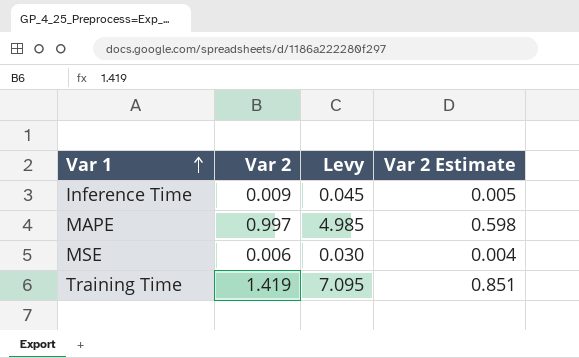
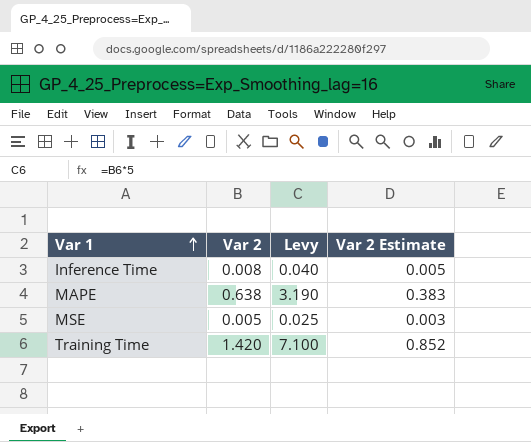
Inference Time | Var 2: 0.009 -> 0.008
Inference Time | Levy: 0.045 -> 0.040
MAPE | Var 2: 0.997 -> 0.638
MAPE | Levy: 4.985 -> 3.190
MAPE | Var 2 Estimate: 0.598 -> 0.383
MSE | Var 2: 0.006 -> 0.005
MSE | Levy: 0.030 -> 0.025
MSE | Var 2 Estimate: 0.004 -> 0.003
Training Time | Var 2: 1.419 -> 1.420
Training Time | Levy: 7.095 -> 7.100
Training Time | Var 2 Estimate: 0.851 -> 0.852

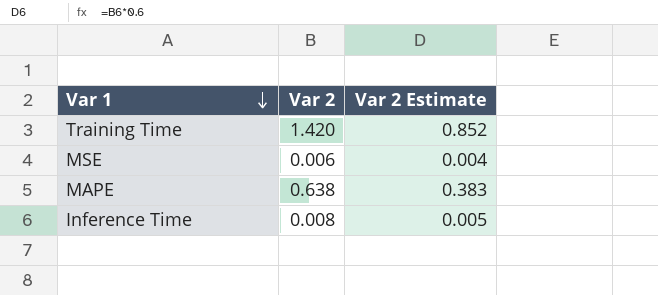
row order: Var 1 ascending -> Var 1 descending
column Levy | formula: [Var 2] * 5 -> none
MSE | Var 2: 0.005 -> 0.006
MSE | Var 2 Estimate: 0.003 -> 0.004

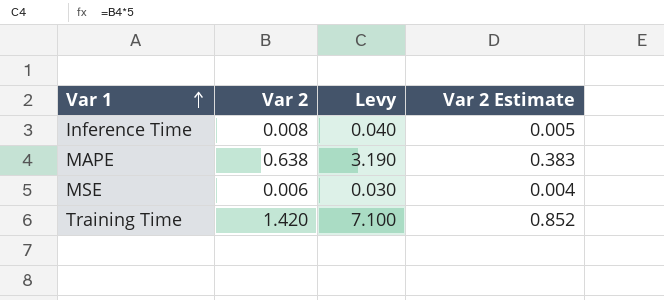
row order: Var 1 descending -> Var 1 ascending
column Levy | formula: none -> [Var 2] * 5

